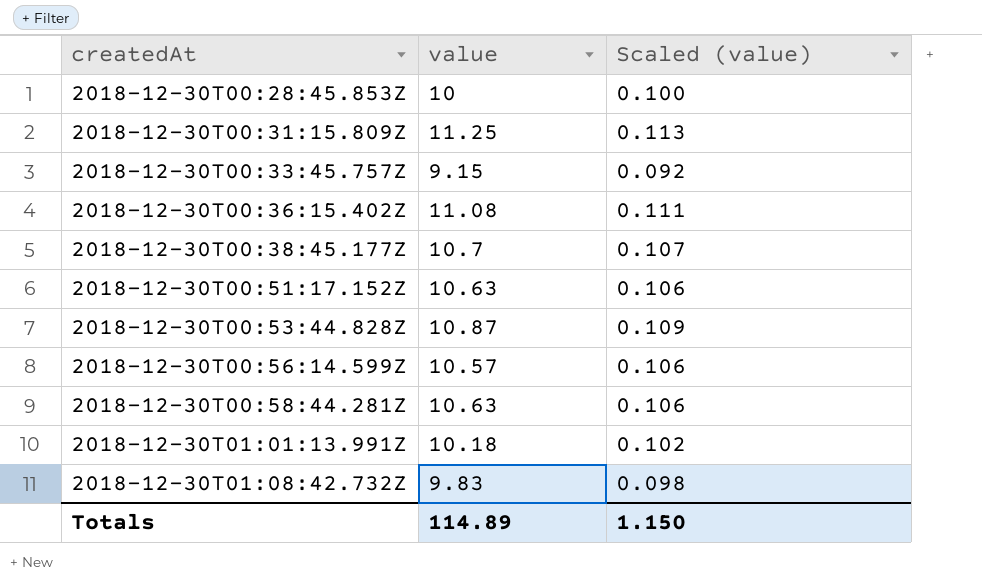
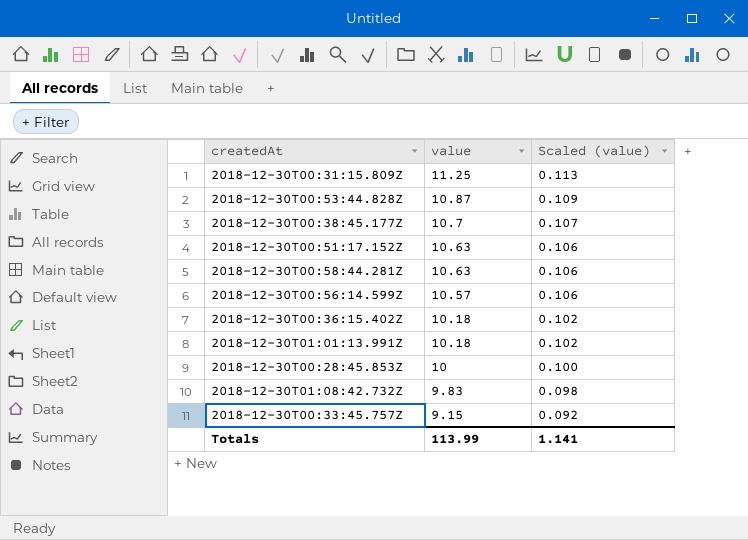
row order: createdAt ascending -> value descending
2018-12-30T00:36:15.402Z | value: 11.08 -> 10.18
2018-12-30T00:36:15.402Z | Scaled (value): 0.111 -> 0.102
Totals | value: 114.89 -> 113.99
Totals | Scaled (value): 1.150 -> 1.141

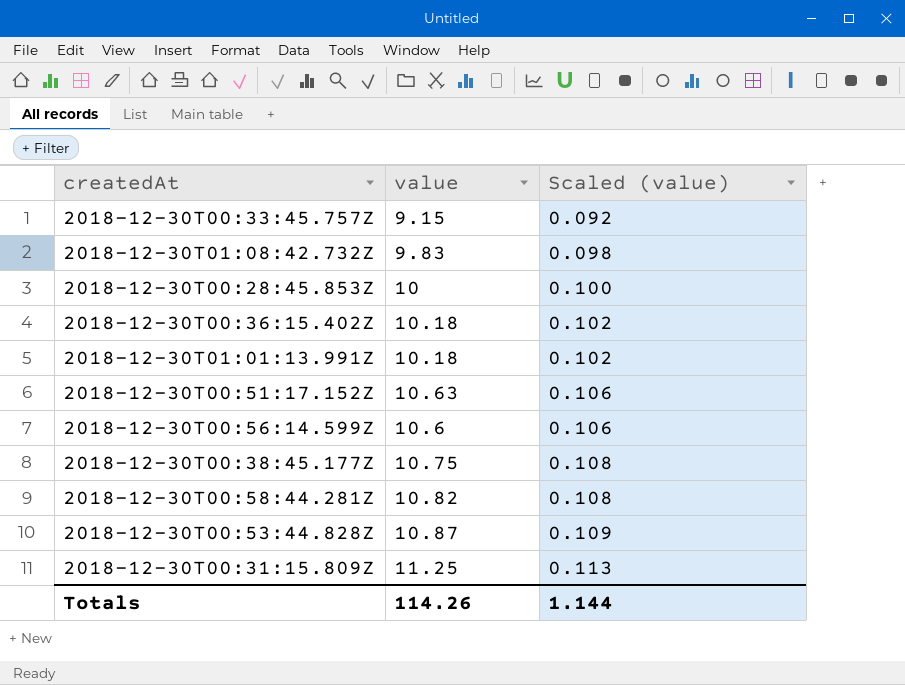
row order: value descending -> Scaled (value) ascending
2018-12-30T00:56:14.599Z | value: 10.57 -> 10.6
2018-12-30T00:38:45.177Z | value: 10.7 -> 10.75
2018-12-30T00:38:45.177Z | Scaled (value): 0.107 -> 0.108
2018-12-30T00:58:44.281Z | value: 10.63 -> 10.82
2018-12-30T00:58:44.281Z | Scaled (value): 0.106 -> 0.108
Totals | value: 113.99 -> 114.26
Totals | Scaled (value): 1.141 -> 1.144

